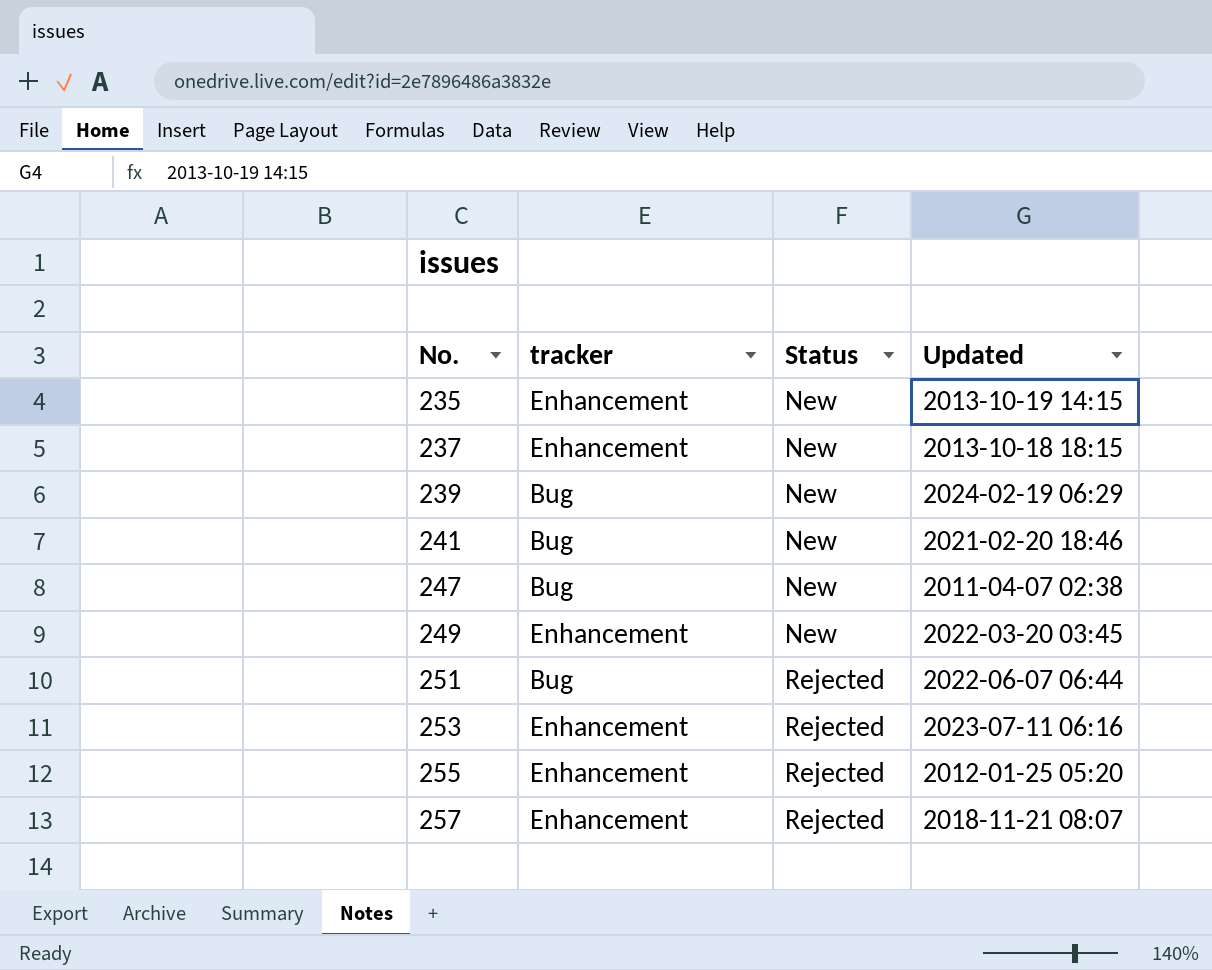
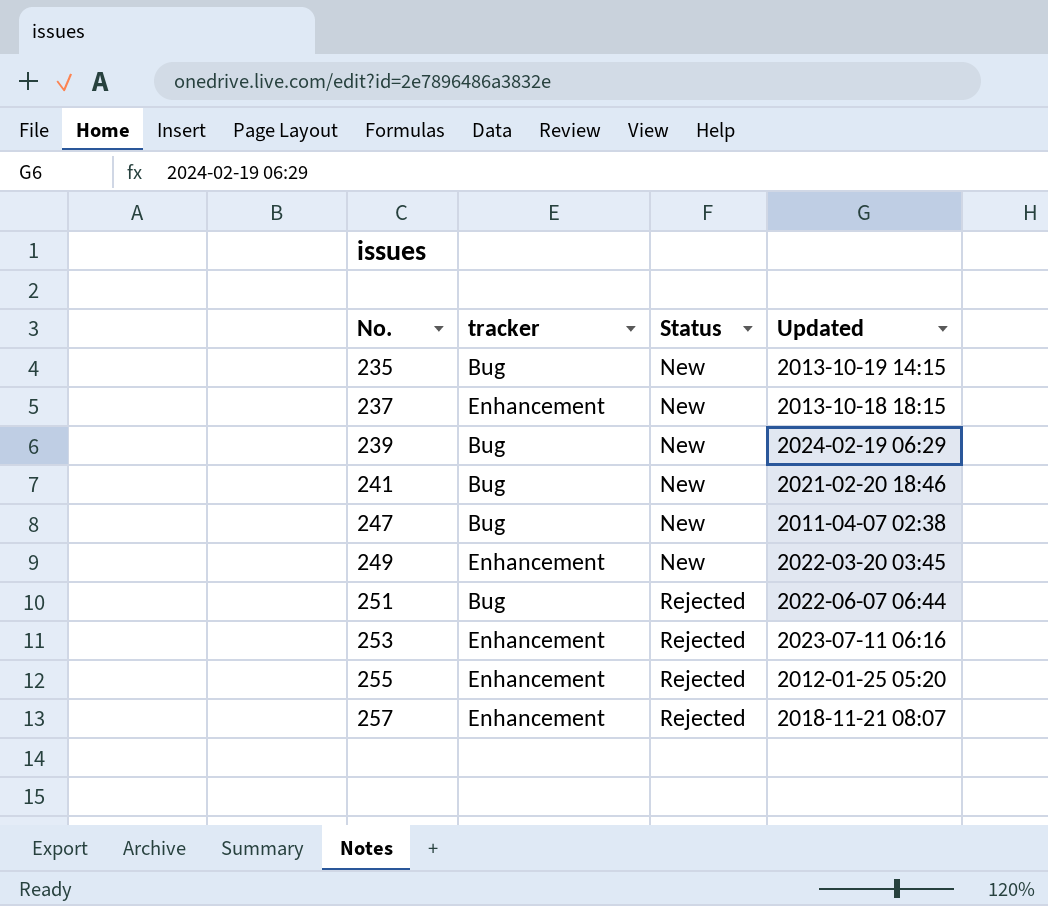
235 | tracker: Enhancement -> Bug

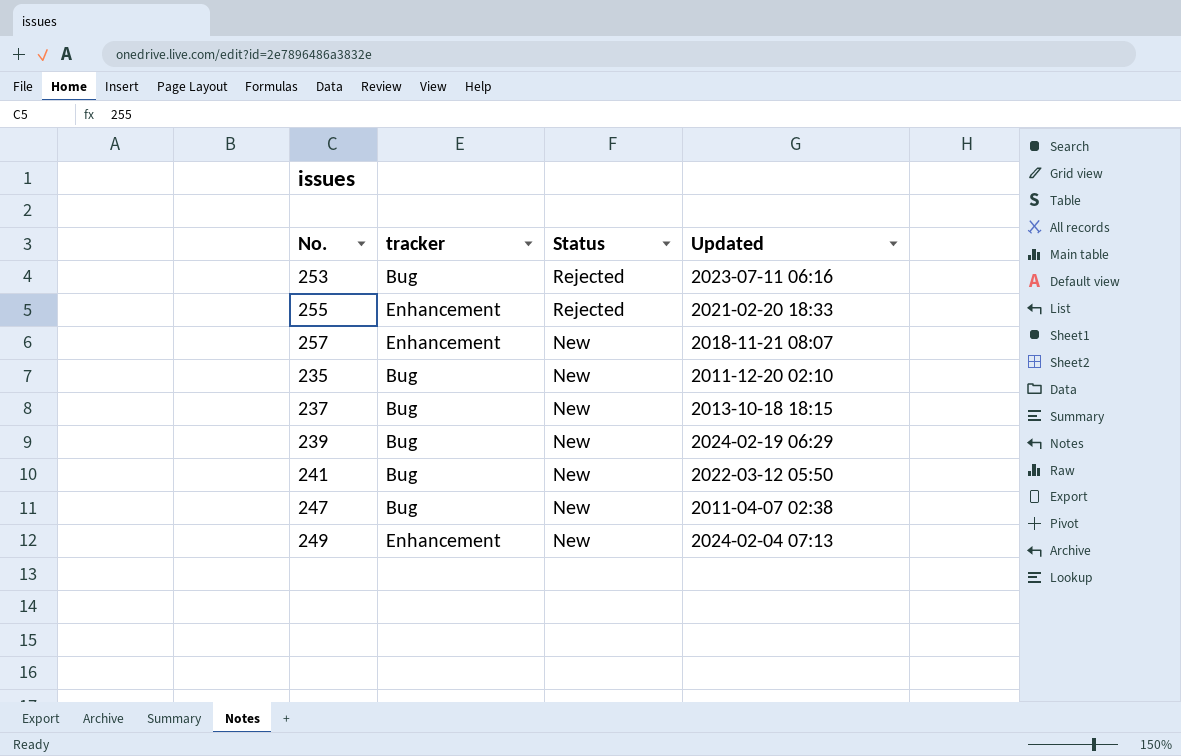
row order: No. ascending -> Status descending
row 251: Bug | Rejected | 2022-06-07 06:44 -> none
253 | tracker: Enhancement -> Bug
255 | Updated: 2012-01-25 05:20 -> 2021-02-20 18:33
257 | Status: Rejected -> New
235 | Updated: 2013-10-19 14:15 -> 2011-12-20 02:10
237 | tracker: Enhancement -> Bug
241 | Updated: 2021-02-20 18:46 -> 2022-03-12 05:50
249 | Updated: 2022-03-20 03:45 -> 2024-02-04 07:13

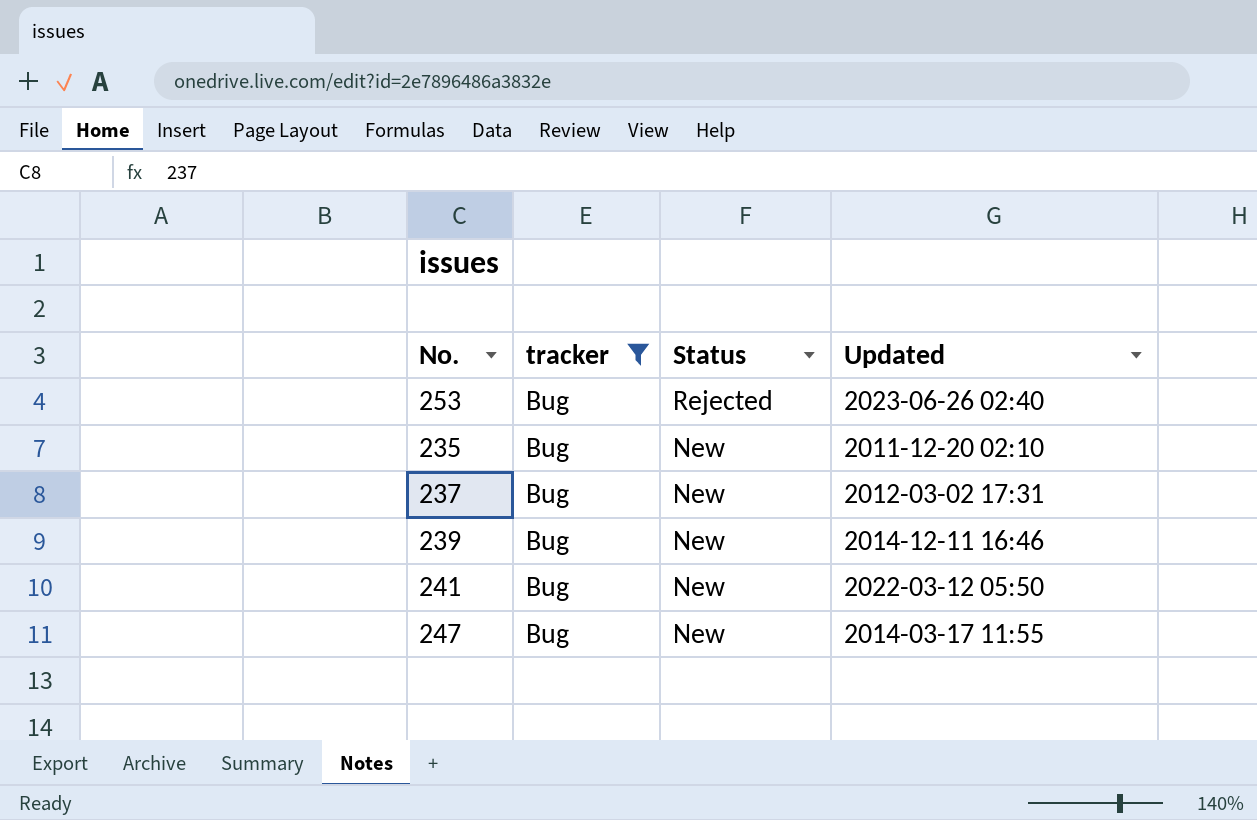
filter: none -> tracker = Bug
253 | Updated: 2023-07-11 06:16 -> 2023-06-26 02:40
237 | Updated: 2013-10-18 18:15 -> 2012-03-02 17:31
239 | Updated: 2024-02-19 06:29 -> 2014-12-11 16:46
247 | Updated: 2011-04-07 02:38 -> 2014-03-17 11:55

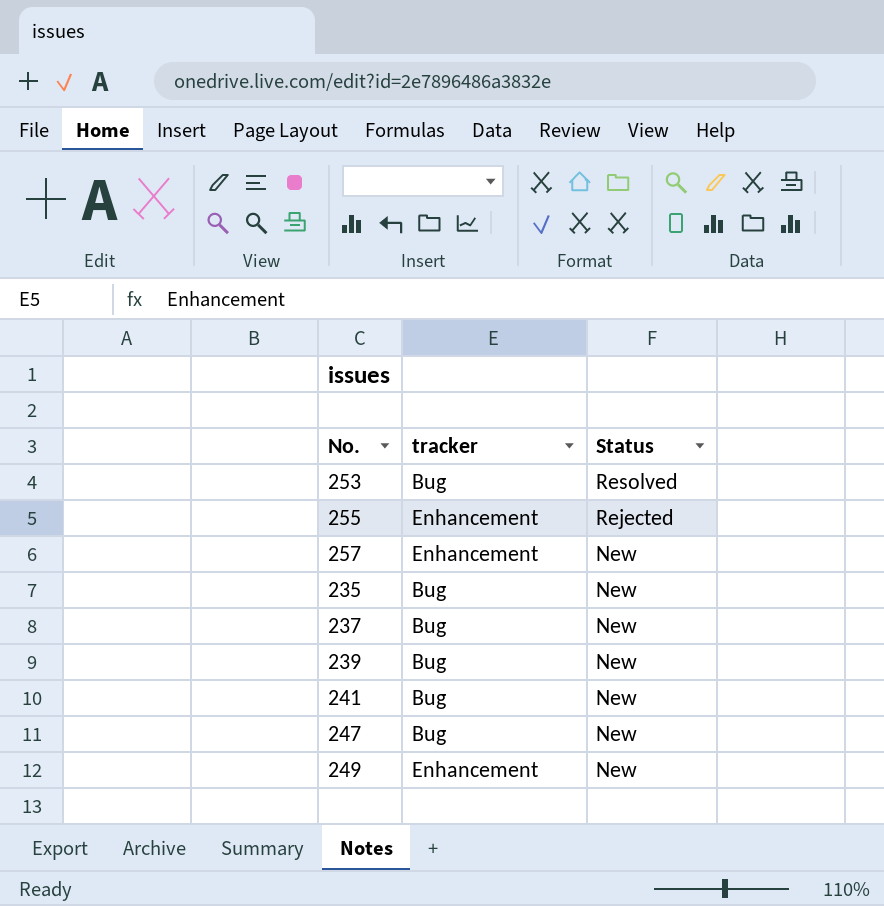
filter: tracker = Bug -> none
column Updated | position: 4 -> none
253 | Status: Rejected -> Resolved

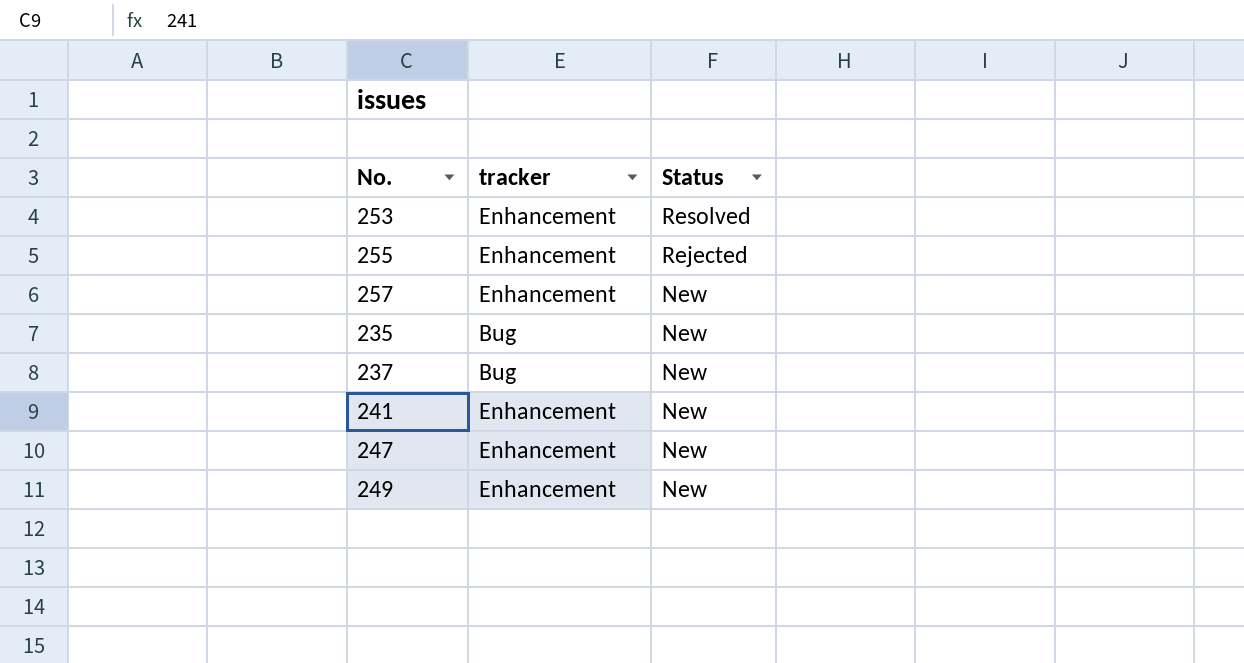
row 239: Bug | New -> none
253 | tracker: Bug -> Enhancement
241 | tracker: Bug -> Enhancement
247 | tracker: Bug -> Enhancement

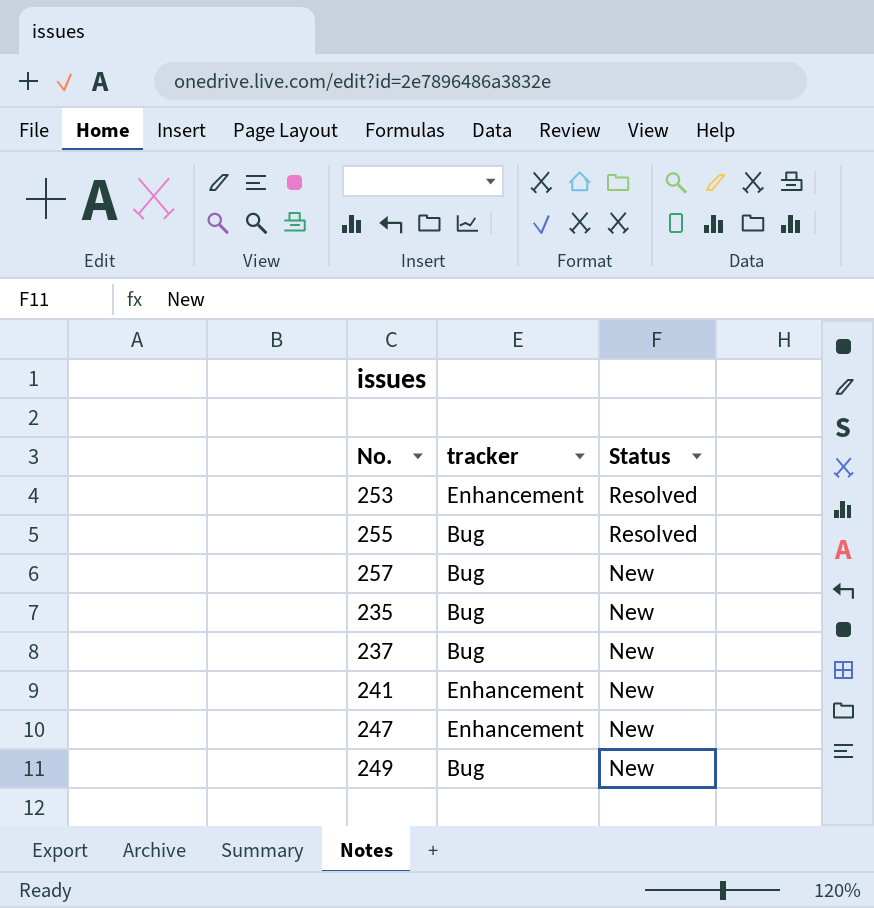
255 | tracker: Enhancement -> Bug
255 | Status: Rejected -> Resolved
257 | tracker: Enhancement -> Bug
249 | tracker: Enhancement -> Bug

